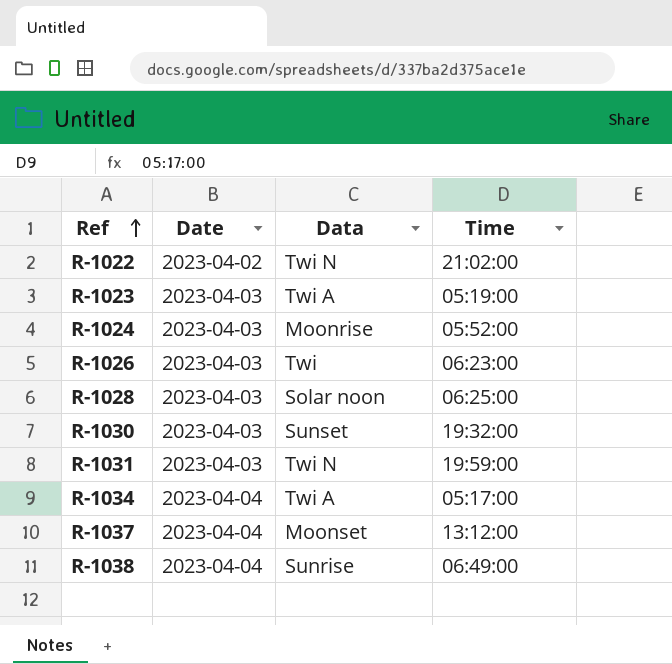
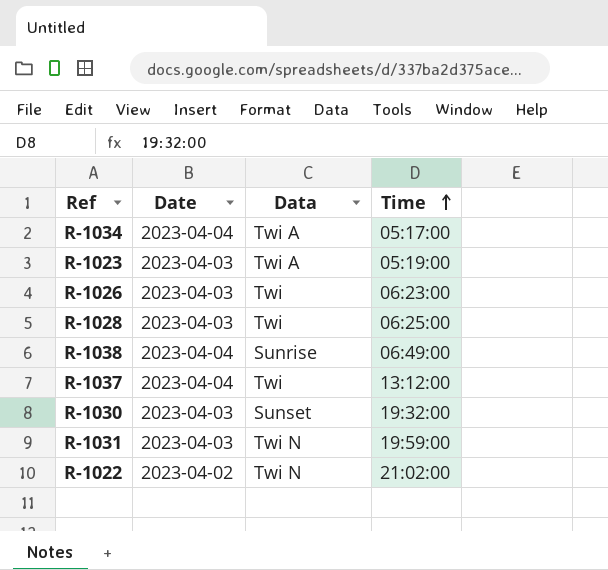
row order: Ref ascending -> Time ascending
row R-1024: 2023-04-03 | Moonrise | 05:52:00 -> none
R-1028 | Data: Solar noon -> Twi
R-1037 | Data: Moonset -> Twi

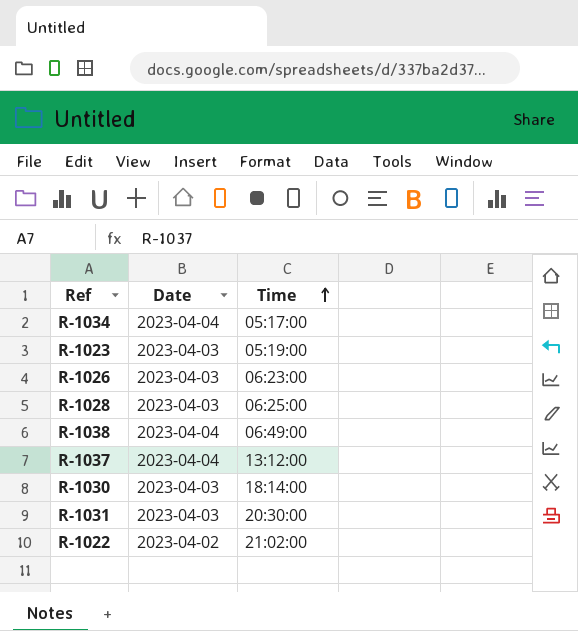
column Data | position: 3 -> none
R-1030 | Time: 19:32:00 -> 18:14:00
R-1031 | Time: 19:59:00 -> 20:30:00

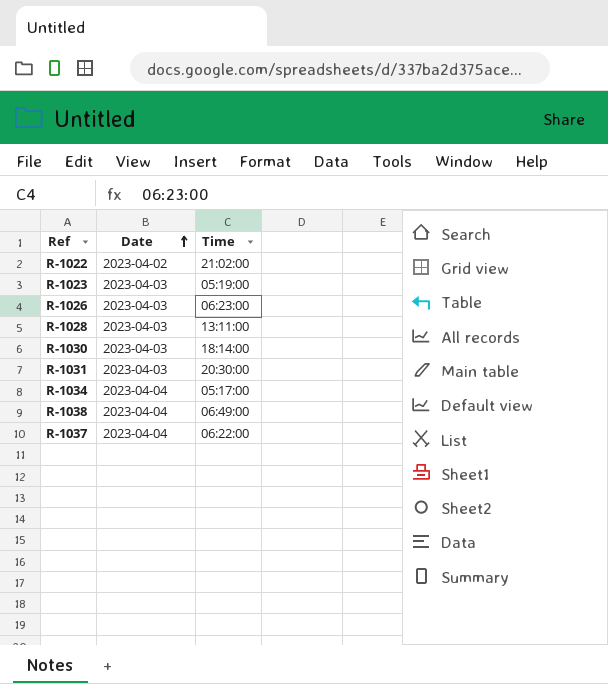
row order: Time ascending -> Date ascending
R-1028 | Time: 06:25:00 -> 13:11:00
R-1037 | Time: 13:12:00 -> 06:22:00

